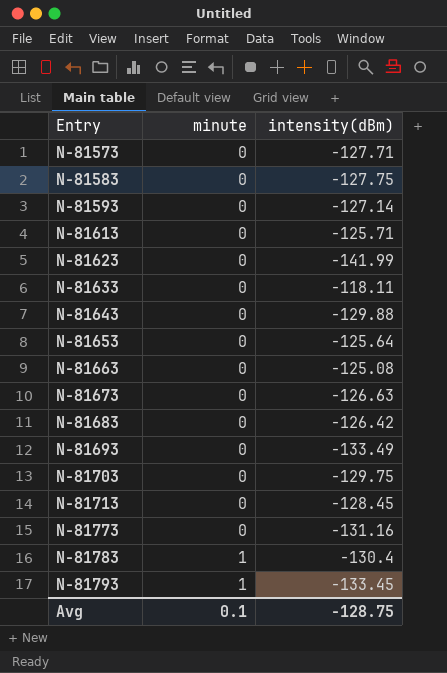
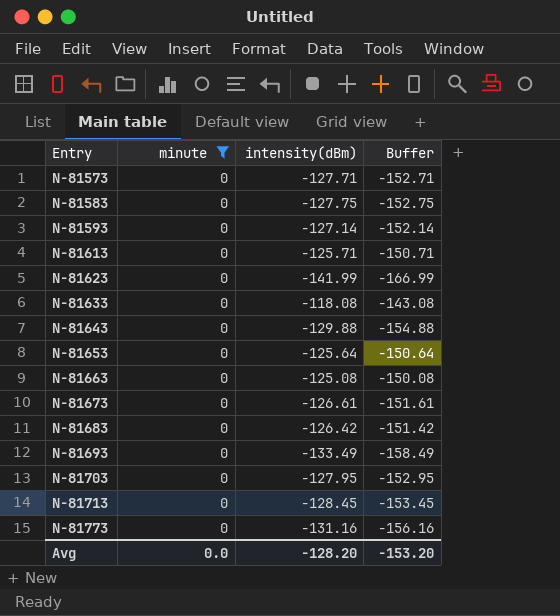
filter: none -> minute = 0
column Buffer | formula: none -> [intensity(dBm)] - 25
N-81633 | intensity(dBm): -118.11 -> -118.08
N-81673 | intensity(dBm): -126.63 -> -126.61
N-81703 | intensity(dBm): -129.75 -> -127.95
Avg | minute: 0.1 -> 0.0
Avg | intensity(dBm): -128.75 -> -128.20

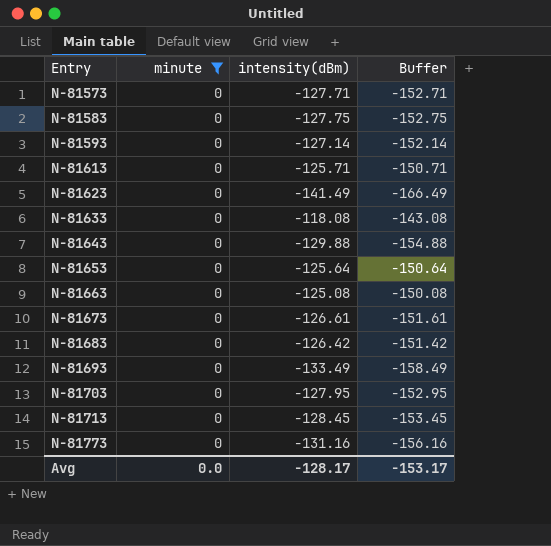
N-81623 | intensity(dBm): -141.99 -> -141.49
N-81623 | Buffer: -166.99 -> -166.49
Avg | intensity(dBm): -128.20 -> -128.17
Avg | Buffer: -153.20 -> -153.17

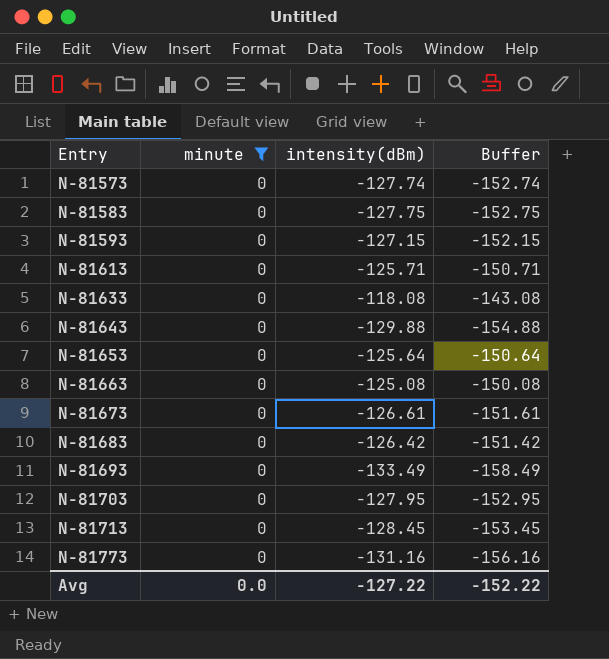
row N-81623: 0 | -141.49 | -166.49 -> none
N-81573 | intensity(dBm): -127.71 -> -127.74
N-81573 | Buffer: -152.71 -> -152.74
N-81593 | intensity(dBm): -127.14 -> -127.15
N-81593 | Buffer: -152.14 -> -152.15
Avg | intensity(dBm): -128.17 -> -127.22
Avg | Buffer: -153.17 -> -152.22

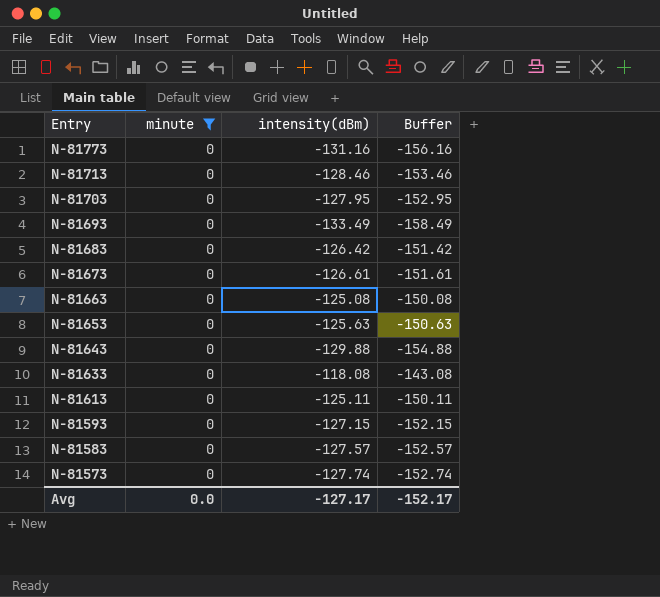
row order: Entry ascending -> Entry descending
N-81713 | intensity(dBm): -128.45 -> -128.46
N-81713 | Buffer: -153.45 -> -153.46
N-81653 | intensity(dBm): -125.64 -> -125.63
N-81653 | Buffer: -150.64 -> -150.63
N-81613 | intensity(dBm): -125.71 -> -125.11
N-81613 | Buffer: -150.71 -> -150.11
N-81583 | intensity(dBm): -127.75 -> -127.57
N-81583 | Buffer: -152.75 -> -152.57
Avg | intensity(dBm): -127.22 -> -127.17
Avg | Buffer: -152.22 -> -152.17

